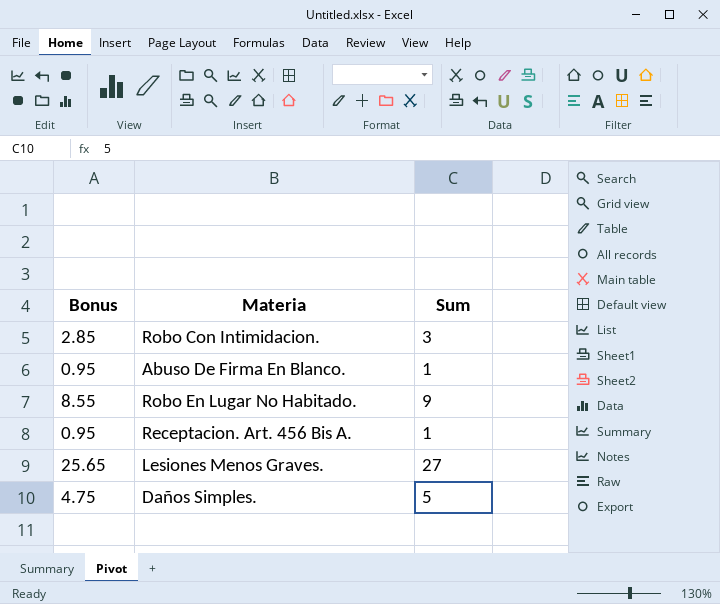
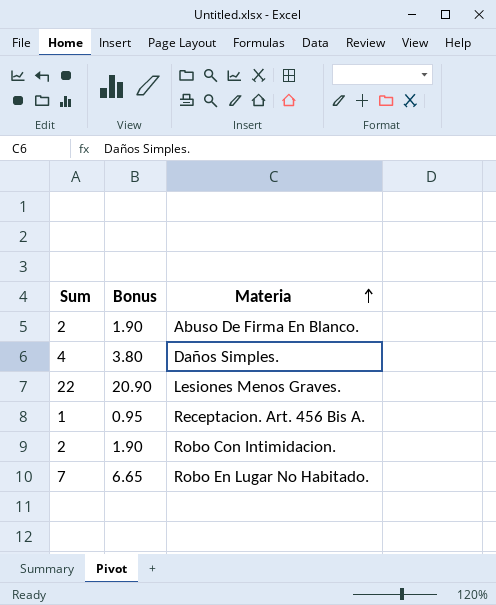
row order: none -> Materia ascending
column Sum | position: 3 -> 1
Abuso De Firma En Blanco. | Sum: 1 -> 2
Abuso De Firma En Blanco. | Bonus: 0.95 -> 1.90
Daños Simples. | Sum: 5 -> 4
Daños Simples. | Bonus: 4.75 -> 3.80
Lesiones Menos Graves. | Sum: 27 -> 22
Lesiones Menos Graves. | Bonus: 25.65 -> 20.90
Robo Con Intimidacion. | Sum: 3 -> 2
Robo Con Intimidacion. | Bonus: 2.85 -> 1.90
Robo En Lugar No Habitado. | Sum: 9 -> 7
Robo En Lugar No Habitado. | Bonus: 8.55 -> 6.65

